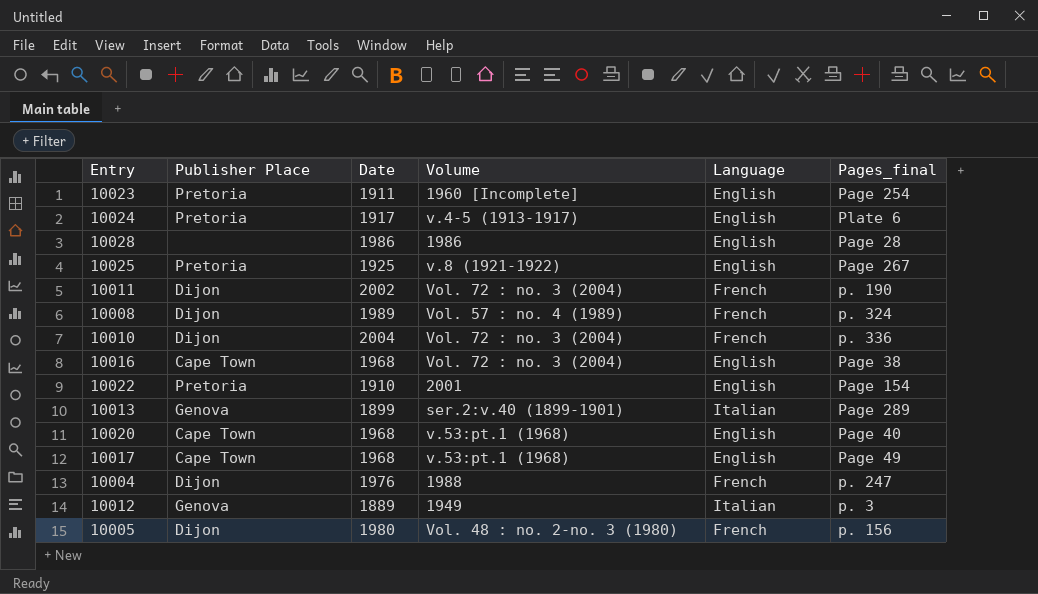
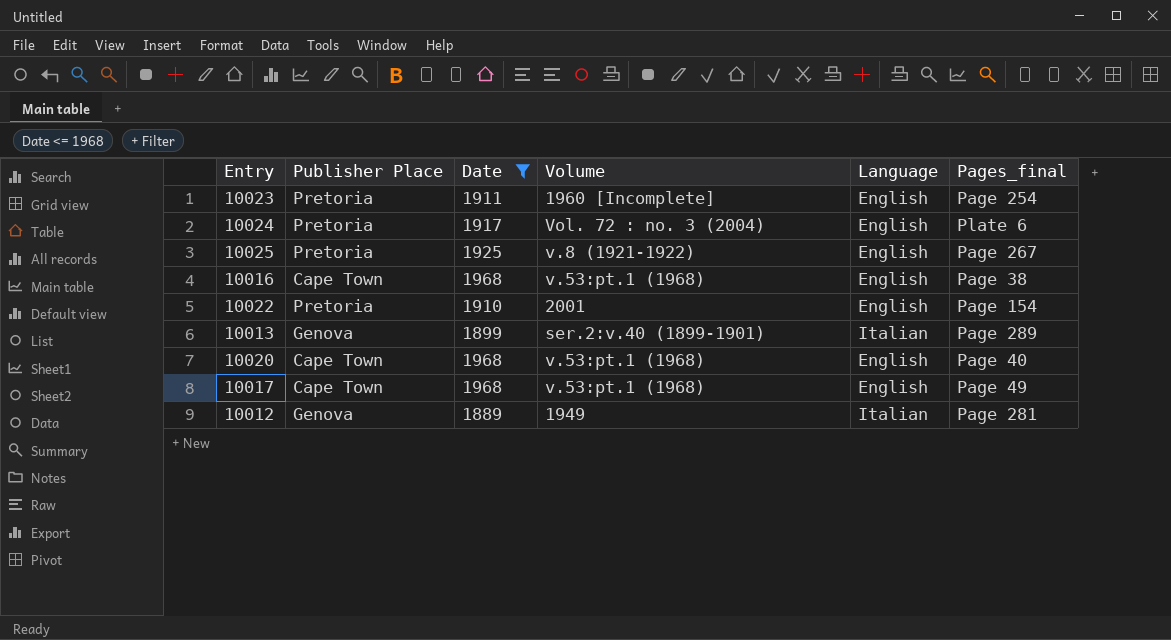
filter: none -> Date <= 1968
10024 | Volume: v.4-5 (1913-1917) -> Vol. 72 : no. 3 (2004)
10016 | Volume: Vol. 72 : no. 3 (2004) -> v.53:pt.1 (1968)
10012 | Pages_final: p. 3 -> Page 281

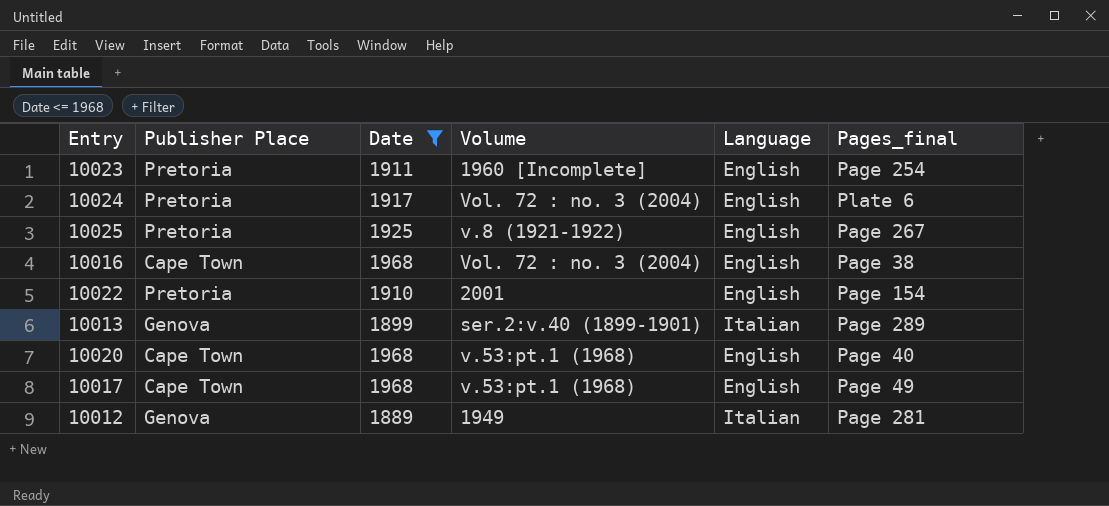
10016 | Volume: v.53:pt.1 (1968) -> Vol. 72 : no. 3 (2004)

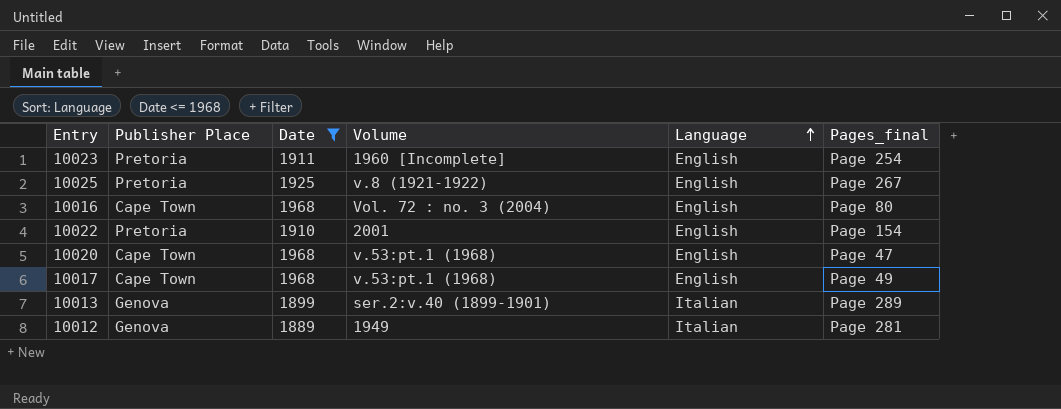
row order: none -> Language ascending
row 10024: Pretoria | 1917 | Vol. 72 : no. 3 (2004) | English | Plate 6 -> none
10016 | Pages_final: Page 38 -> Page 80
10020 | Pages_final: Page 40 -> Page 47

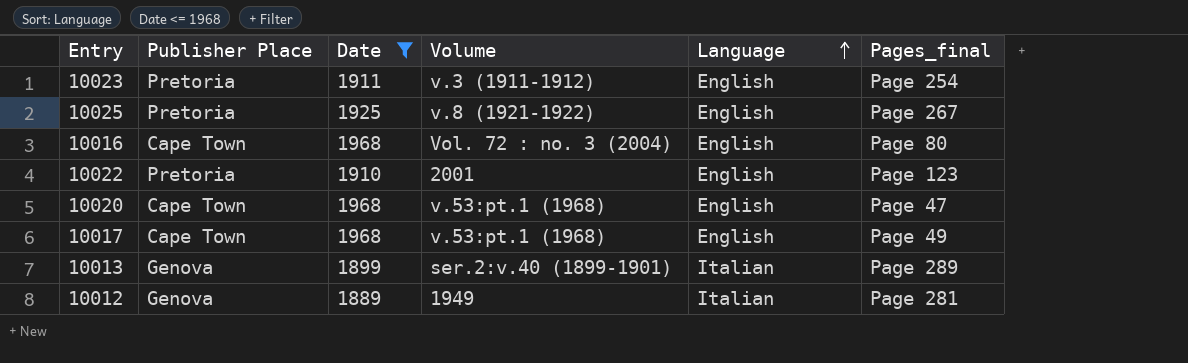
10023 | Volume: 1960 [Incomplete] -> v.3 (1911-1912)
10022 | Pages_final: Page 154 -> Page 123

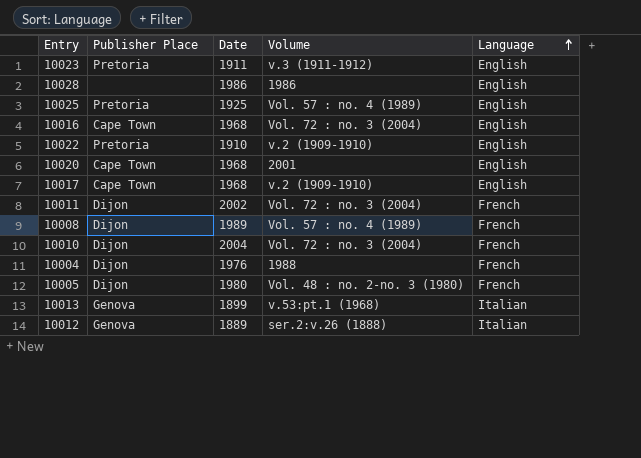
filter: Date <= 1968 -> none
column Pages_final | position: 6 -> none
10025 | Volume: v.8 (1921-1922) -> Vol. 57 : no. 4 (1989)
10022 | Volume: 2001 -> v.2 (1909-1910)
10020 | Volume: v.53:pt.1 (1968) -> 2001
10017 | Volume: v.53:pt.1 (1968) -> v.2 (1909-1910)
10013 | Volume: ser.2:v.40 (1899-1901) -> v.53:pt.1 (1968)
10012 | Volume: 1949 -> ser.2:v.26 (1888)

